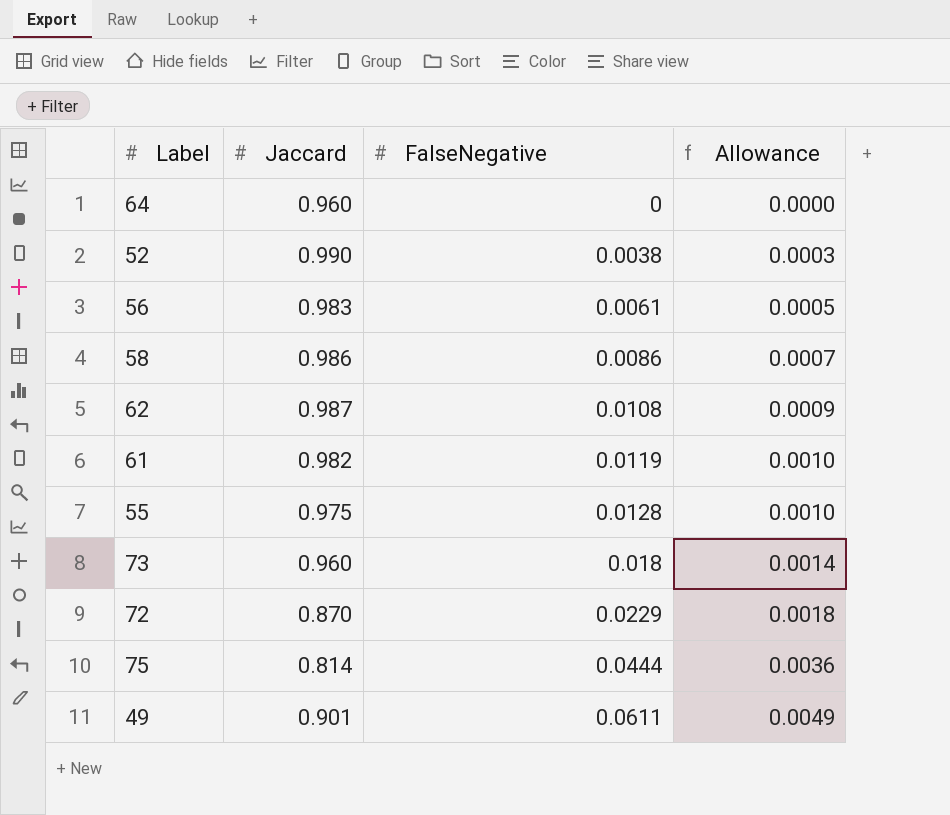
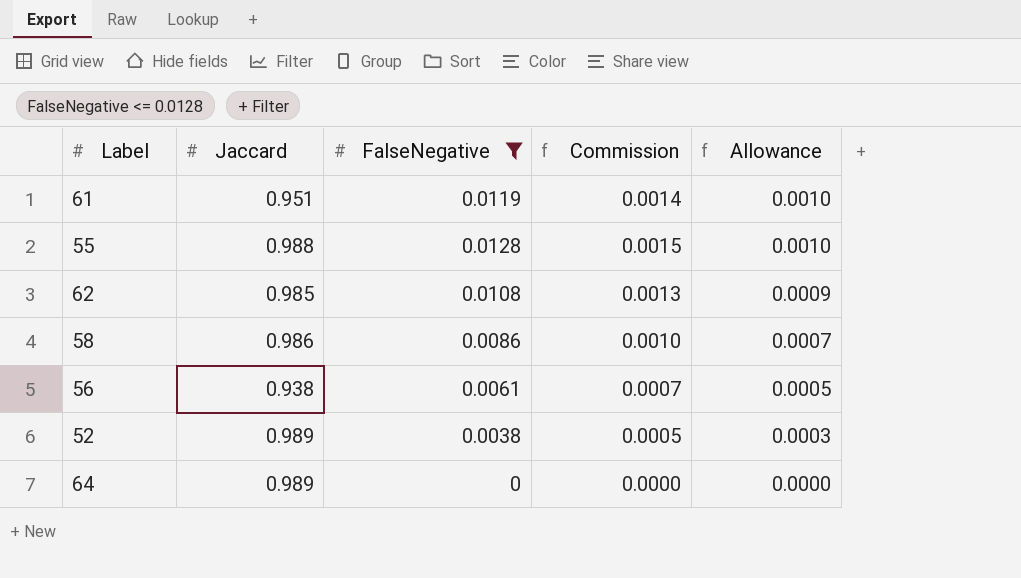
filter: none -> FalseNegative <= 0.0128
row order: FalseNegative ascending -> Allowance descending
column Commission | formula: none -> [FalseNegative] * 0.12
61 | Jaccard: 0.982 -> 0.951
55 | Jaccard: 0.975 -> 0.988
62 | Jaccard: 0.987 -> 0.985
56 | Jaccard: 0.983 -> 0.938
52 | Jaccard: 0.990 -> 0.989
64 | Jaccard: 0.960 -> 0.989

